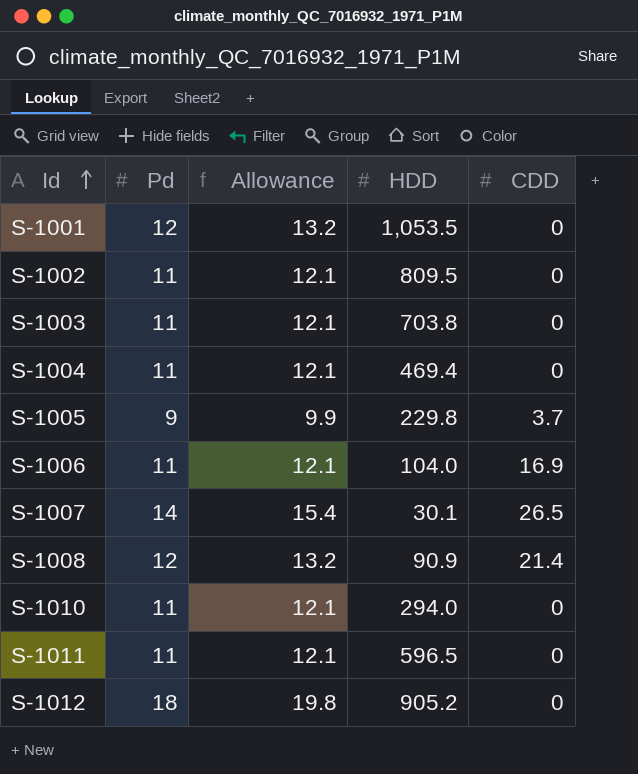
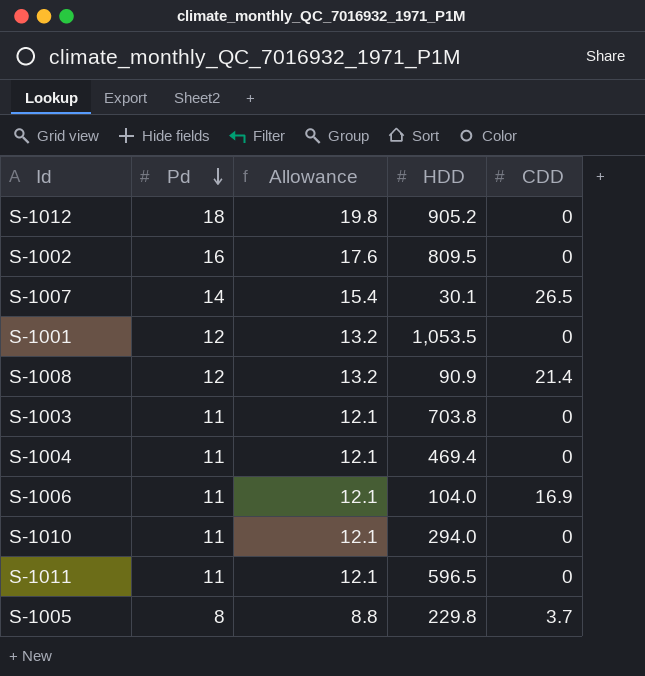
row order: Id ascending -> Pd descending
S-1002 | Pd: 11 -> 16
S-1002 | Allowance: 12.1 -> 17.6
S-1005 | Pd: 9 -> 8
S-1005 | Allowance: 9.9 -> 8.8

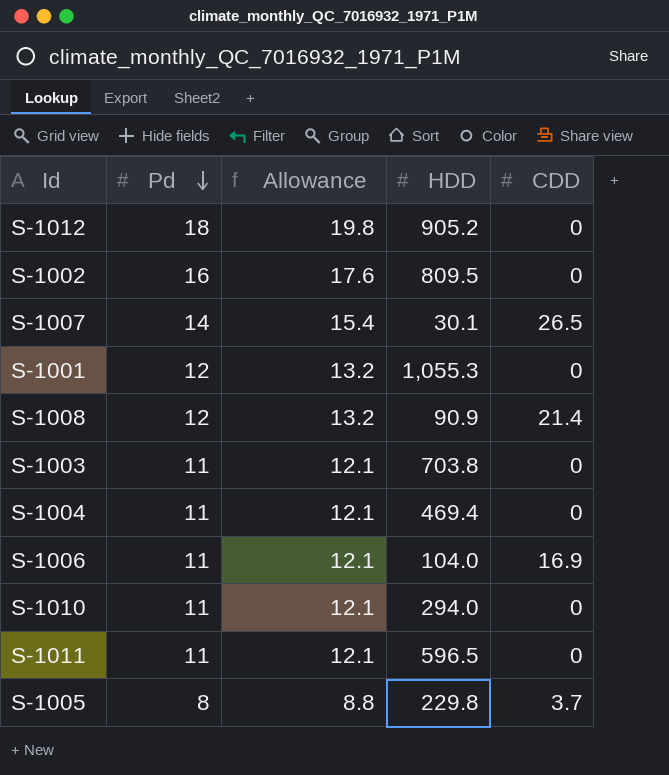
S-1001 | HDD: 1,053.5 -> 1,055.3

